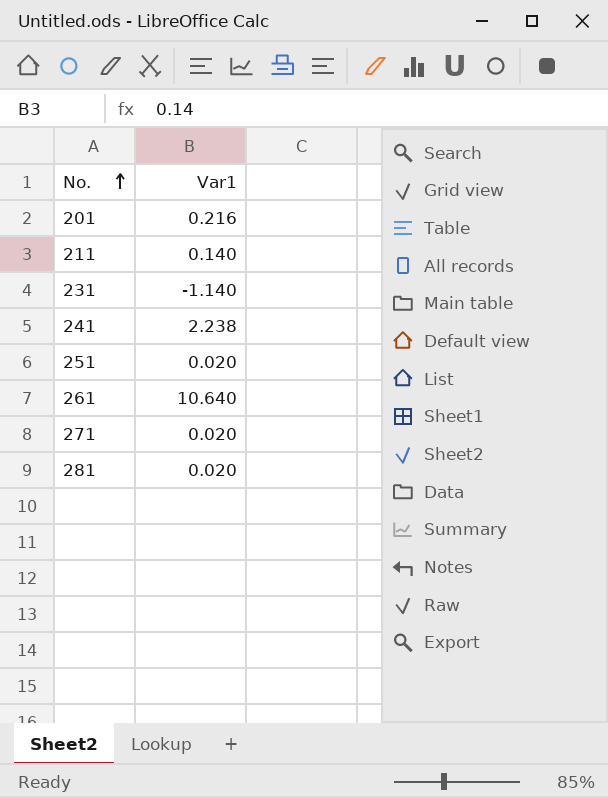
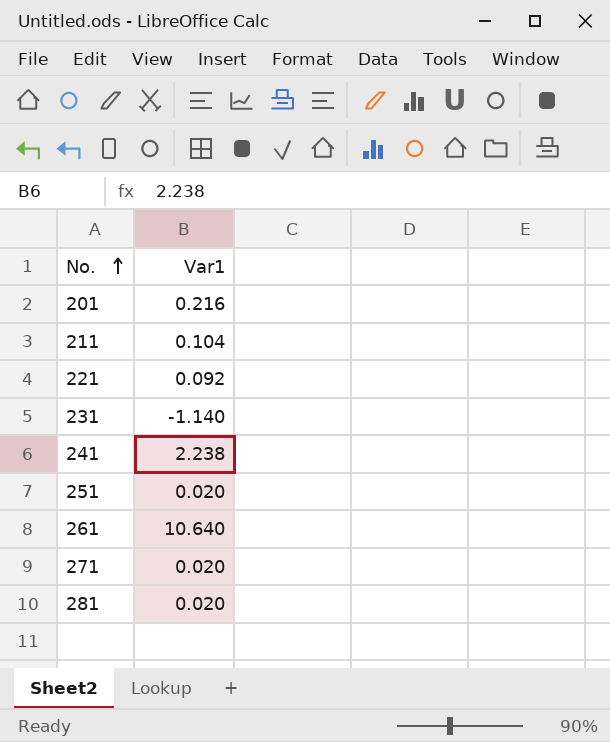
211 | Var1: 0.140 -> 0.104
row 221: none -> 0.092

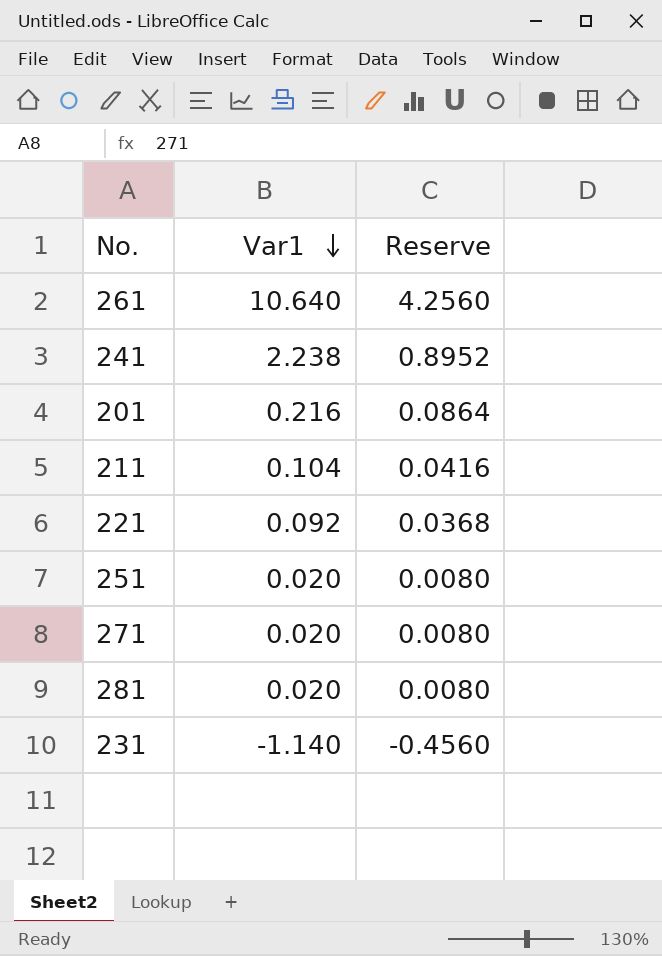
row order: No. ascending -> Var1 descending
column Reserve | formula: none -> [Var1] * 0.4

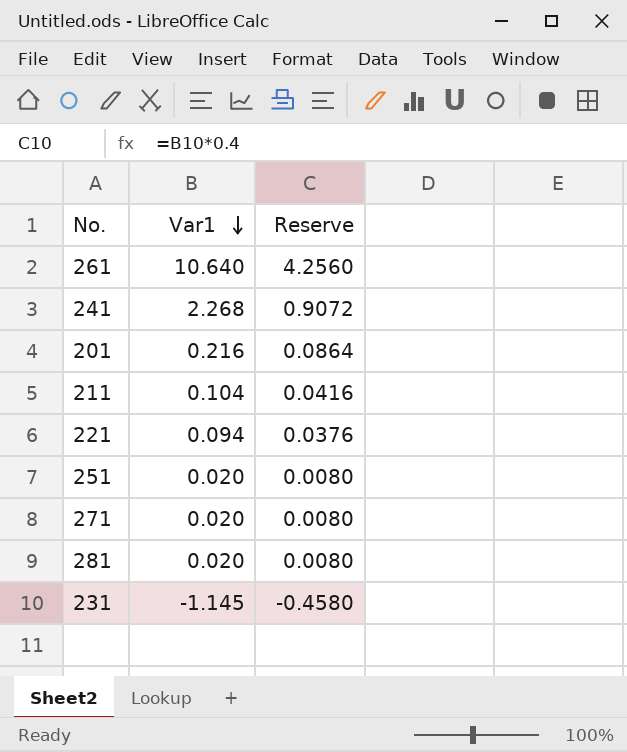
241 | Var1: 2.238 -> 2.268
241 | Reserve: 0.8952 -> 0.9072
221 | Var1: 0.092 -> 0.094
221 | Reserve: 0.0368 -> 0.0376
231 | Var1: -1.140 -> -1.145
231 | Reserve: -0.4560 -> -0.4580

